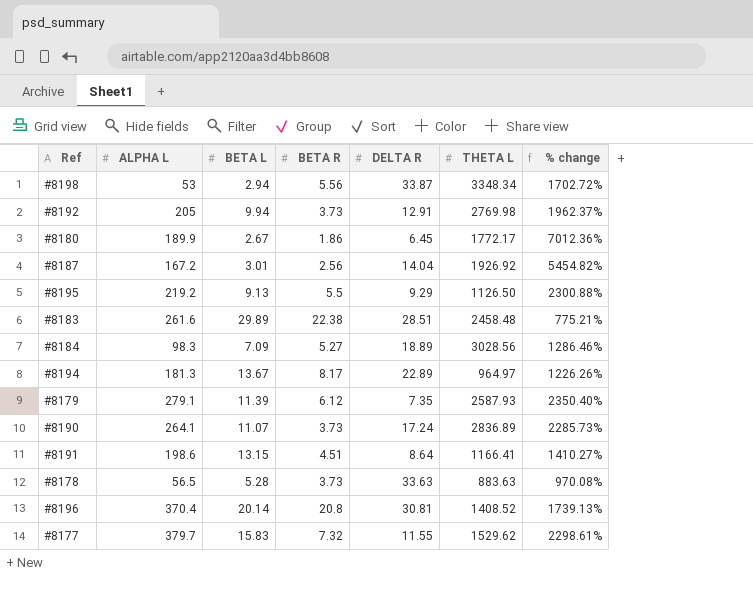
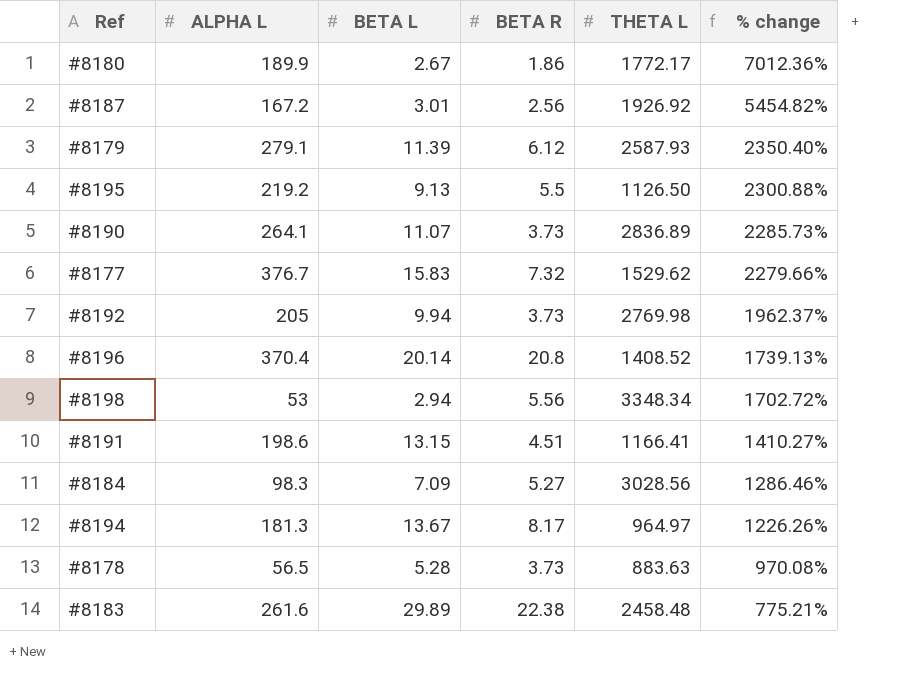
row order: none -> % change descending
column DELTA R | position: 5 -> none
#8177 | ALPHA L: 379.7 -> 376.7
#8177 | % change: 2298.61% -> 2279.66%

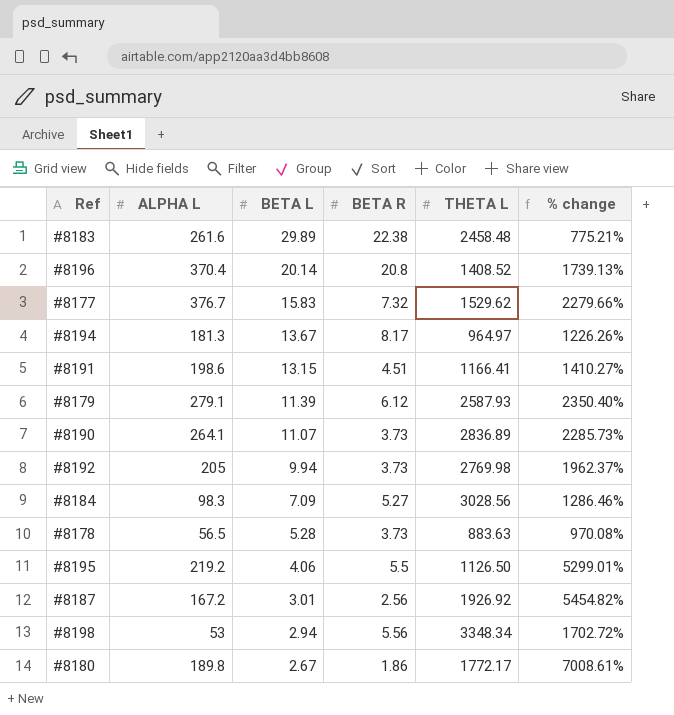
row order: % change descending -> BETA L descending
#8195 | BETA L: 9.13 -> 4.06
#8195 | % change: 2300.88% -> 5299.01%
#8180 | ALPHA L: 189.9 -> 189.8
#8180 | % change: 7012.36% -> 7008.61%

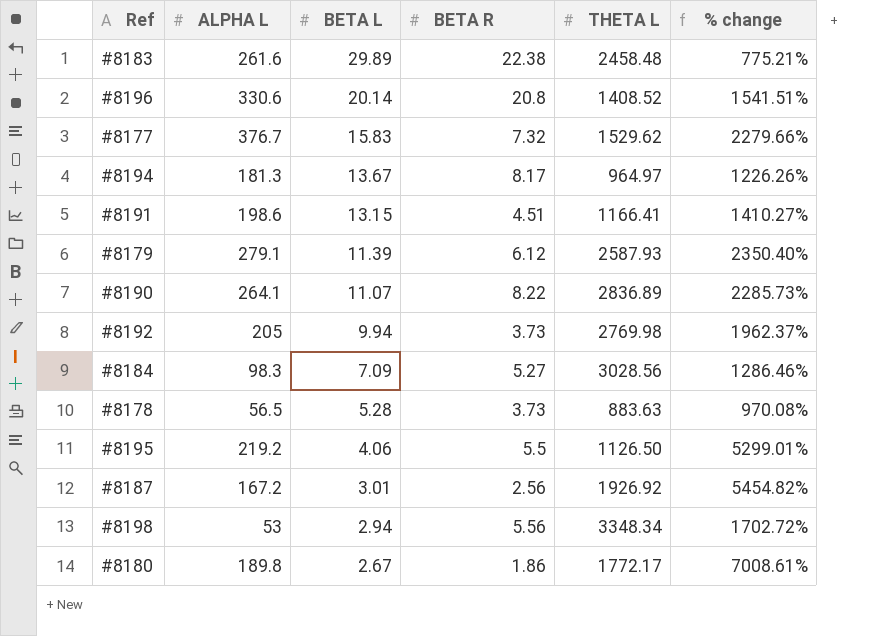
#8196 | ALPHA L: 370.4 -> 330.6
#8196 | % change: 1739.13% -> 1541.51%
#8190 | BETA R: 3.73 -> 8.22

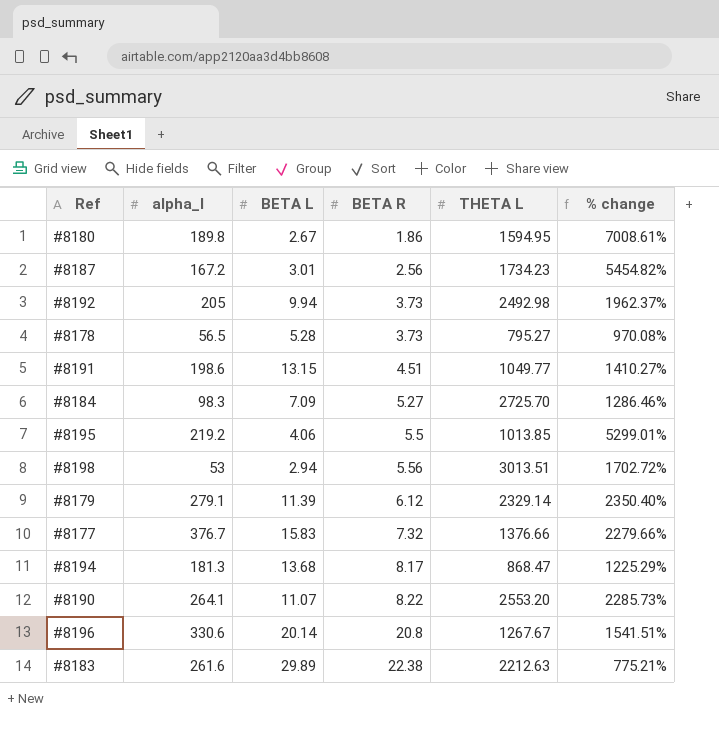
row order: BETA L descending -> BETA R ascending
column name: ALPHA L -> alpha_l
#8180 | THETA L: 1772.17 -> 1594.95
#8187 | THETA L: 1926.92 -> 1734.23
#8192 | THETA L: 2769.98 -> 2492.98
#8178 | THETA L: 883.63 -> 795.27
#8191 | THETA L: 1166.41 -> 1049.77
#8184 | THETA L: 3028.56 -> 2725.70
#8195 | THETA L: 1126.50 -> 1013.85
#8198 | THETA L: 3348.34 -> 3013.51
#8179 | THETA L: 2587.93 -> 2329.14
#8177 | THETA L: 1529.62 -> 1376.66
#8194 | BETA L: 13.67 -> 13.68
#8194 | THETA L: 964.97 -> 868.47
#8194 | % change: 1226.26% -> 1225.29%
#8190 | THETA L: 2836.89 -> 2553.20
#8196 | THETA L: 1408.52 -> 1267.67
#8183 | THETA L: 2458.48 -> 2212.63

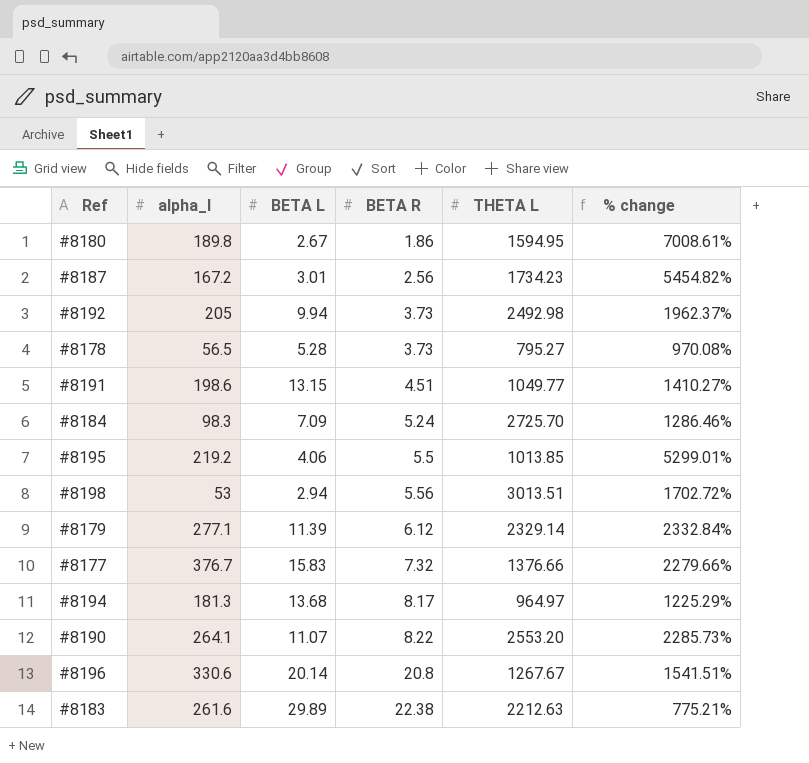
#8184 | BETA R: 5.27 -> 5.24
#8179 | alpha_l: 279.1 -> 277.1
#8179 | % change: 2350.40% -> 2332.84%
#8194 | THETA L: 868.47 -> 964.97

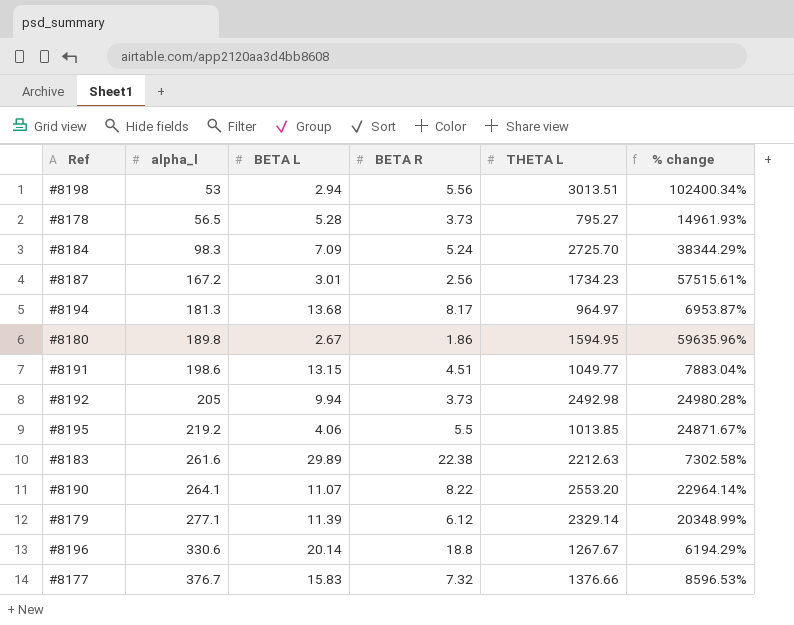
row order: BETA R ascending -> alpha_l ascending
column % change | formula: ([alpha_l] - [BETA L]) / [BETA L] -> ([THETA L] - [BETA L]) / [BETA L]
#8196 | BETA R: 20.8 -> 18.8

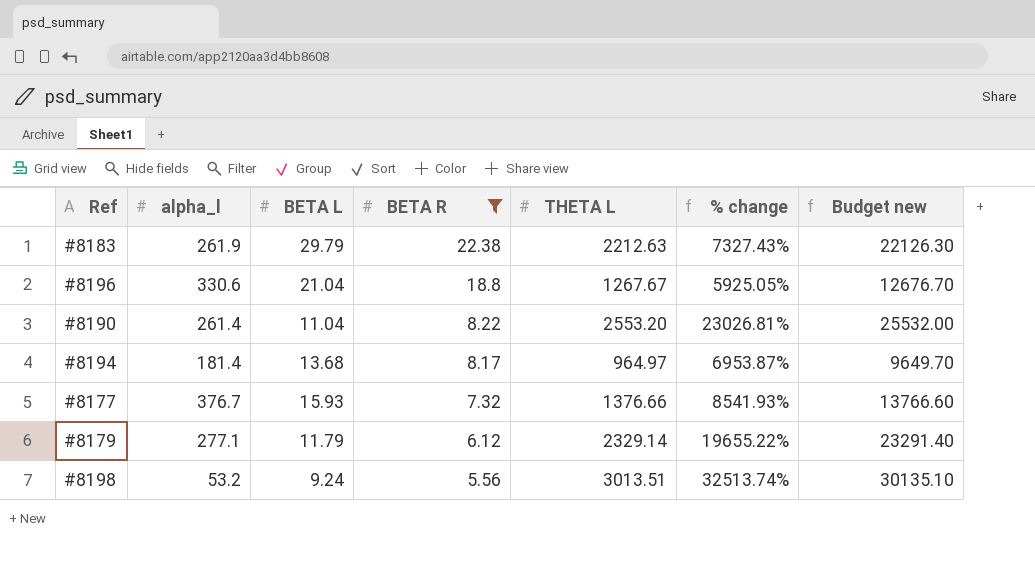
filter: none -> BETA R >= 5.56
row order: alpha_l ascending -> BETA R descending
column Budget new | formula: none -> [THETA L] * 10
#8183 | alpha_l: 261.6 -> 261.9
#8183 | BETA L: 29.89 -> 29.79
#8183 | % change: 7302.58% -> 7327.43%
#8196 | BETA L: 20.14 -> 21.04
#8196 | % change: 6194.29% -> 5925.05%
#8190 | alpha_l: 264.1 -> 261.4
#8190 | BETA L: 11.07 -> 11.04
#8190 | % change: 22964.14% -> 23026.81%
#8194 | alpha_l: 181.3 -> 181.4
#8177 | BETA L: 15.83 -> 15.93
#8177 | % change: 8596.53% -> 8541.93%
#8179 | BETA L: 11.39 -> 11.79
#8179 | % change: 20348.99% -> 19655.22%
#8198 | alpha_l: 53 -> 53.2
#8198 | BETA L: 2.94 -> 9.24
#8198 | % change: 102400.34% -> 32513.74%

